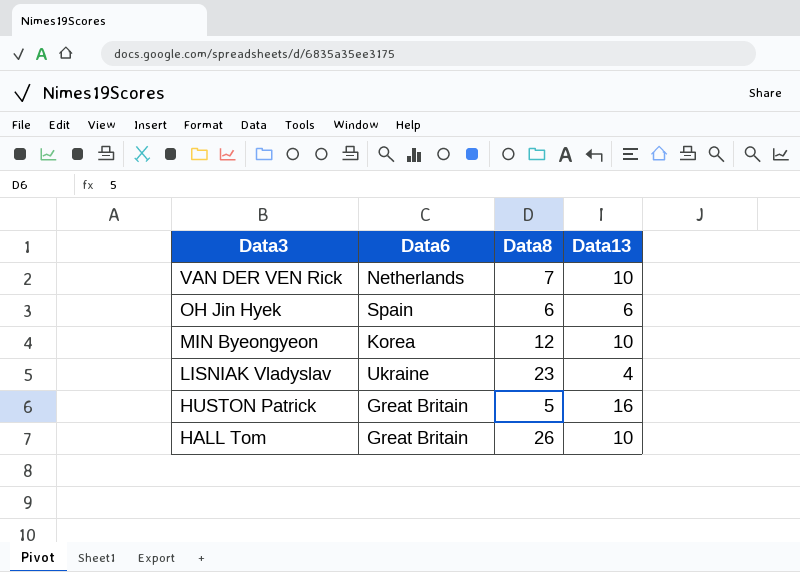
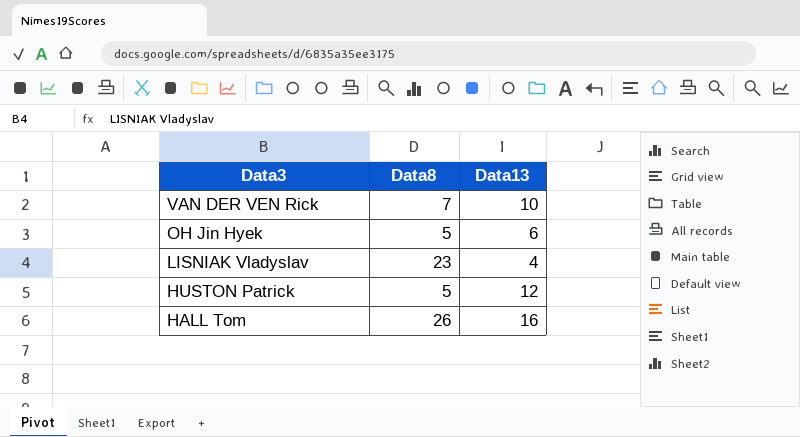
column Data6 | position: 2 -> none
row MIN Byeongyeon: Korea | 12 | 10 -> none
OH Jin Hyek | Data8: 6 -> 5
HUSTON Patrick | Data13: 16 -> 12
HALL Tom | Data13: 10 -> 16

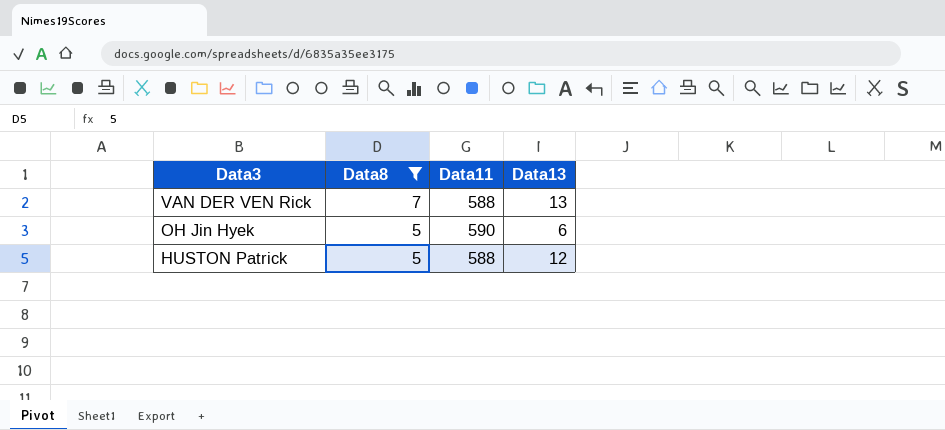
filter: none -> Data8 <= 7
column Data11 | position: none -> 3
VAN DER VEN Rick | Data13: 10 -> 13

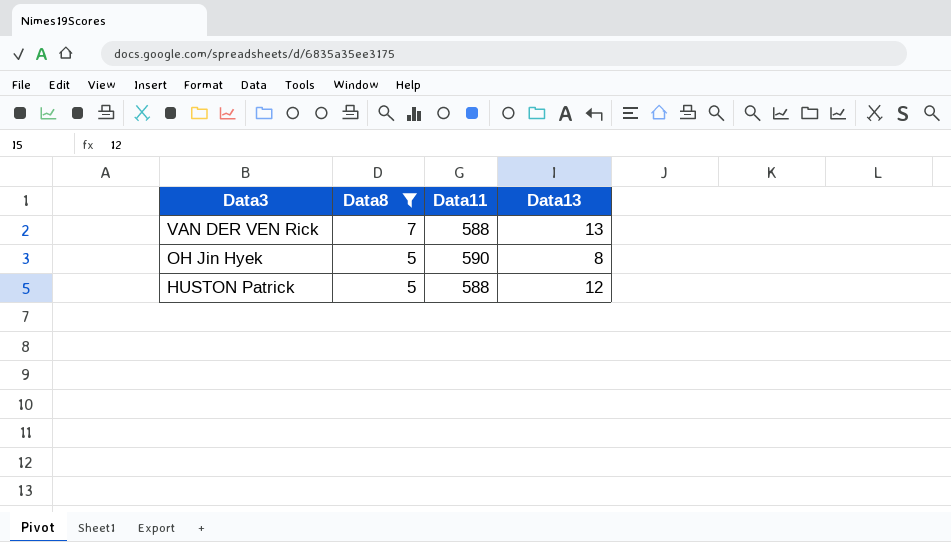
OH Jin Hyek | Data13: 6 -> 8

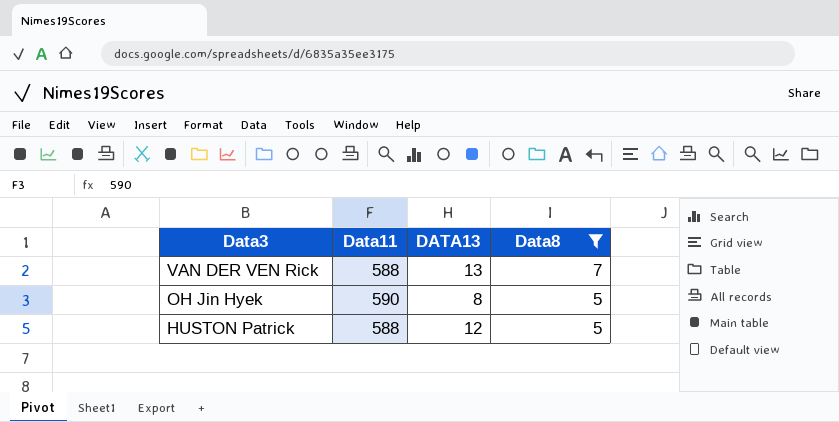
column name: Data13 -> DATA13
column Data8 | position: 2 -> 4

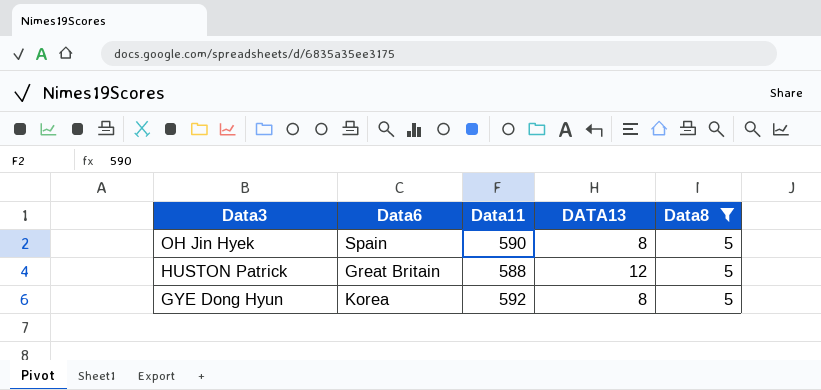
column Data6 | position: none -> 2
row VAN DER VEN Rick: 588 | 13 | 7 -> none
row GYE Dong Hyun: none -> Korea | 592 | 8 | 5

